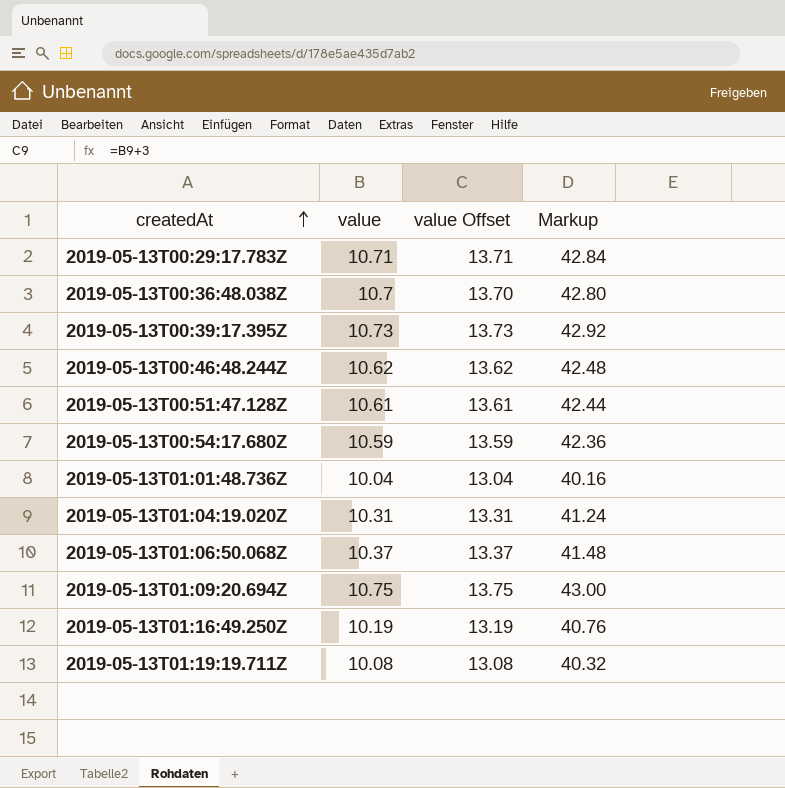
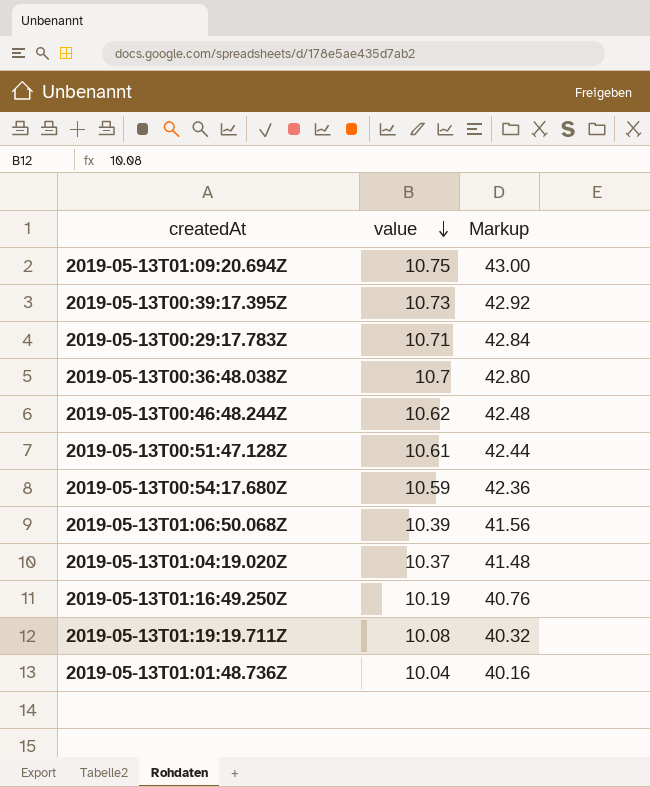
row order: createdAt ascending -> value descending
column value Offset | formula: [value] + 3 -> none
2019-05-13T01:06:50.068Z | value: 10.37 -> 10.39
2019-05-13T01:06:50.068Z | Markup: 41.48 -> 41.56
2019-05-13T01:04:19.020Z | value: 10.31 -> 10.37
2019-05-13T01:04:19.020Z | Markup: 41.24 -> 41.48

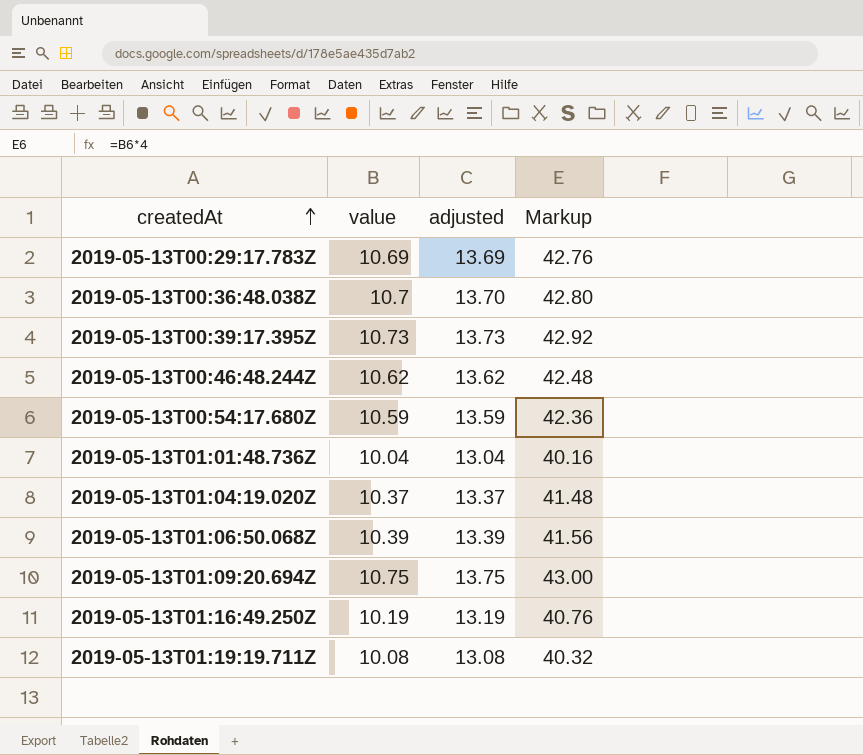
row order: value descending -> createdAt ascending
column adjusted | formula: none -> [value] + 3
row 2019-05-13T00:51:47.128Z: 10.61 | 42.44 -> none
2019-05-13T00:29:17.783Z | value: 10.71 -> 10.69
2019-05-13T00:29:17.783Z | Markup: 42.84 -> 42.76

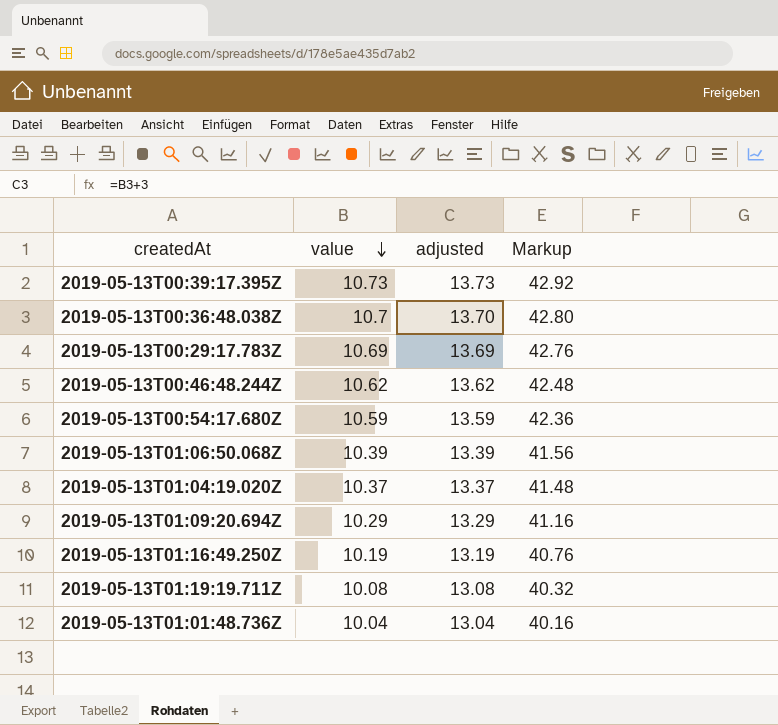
row order: createdAt ascending -> value descending
2019-05-13T01:09:20.694Z | value: 10.75 -> 10.29
2019-05-13T01:09:20.694Z | adjusted: 13.75 -> 13.29
2019-05-13T01:09:20.694Z | Markup: 43.00 -> 41.16

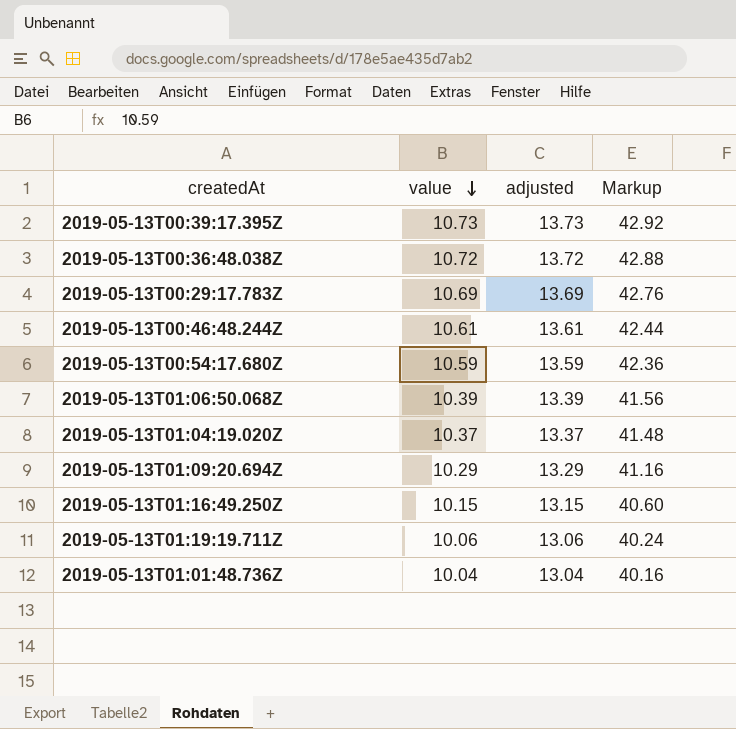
2019-05-13T00:36:48.038Z | value: 10.7 -> 10.72
2019-05-13T00:36:48.038Z | adjusted: 13.70 -> 13.72
2019-05-13T00:36:48.038Z | Markup: 42.80 -> 42.88
2019-05-13T00:46:48.244Z | value: 10.62 -> 10.61
2019-05-13T00:46:48.244Z | adjusted: 13.62 -> 13.61
2019-05-13T00:46:48.244Z | Markup: 42.48 -> 42.44
2019-05-13T01:16:49.250Z | value: 10.19 -> 10.15
2019-05-13T01:16:49.250Z | adjusted: 13.19 -> 13.15
2019-05-13T01:16:49.250Z | Markup: 40.76 -> 40.60
2019-05-13T01:19:19.711Z | value: 10.08 -> 10.06
2019-05-13T01:19:19.711Z | adjusted: 13.08 -> 13.06
2019-05-13T01:19:19.711Z | Markup: 40.32 -> 40.24

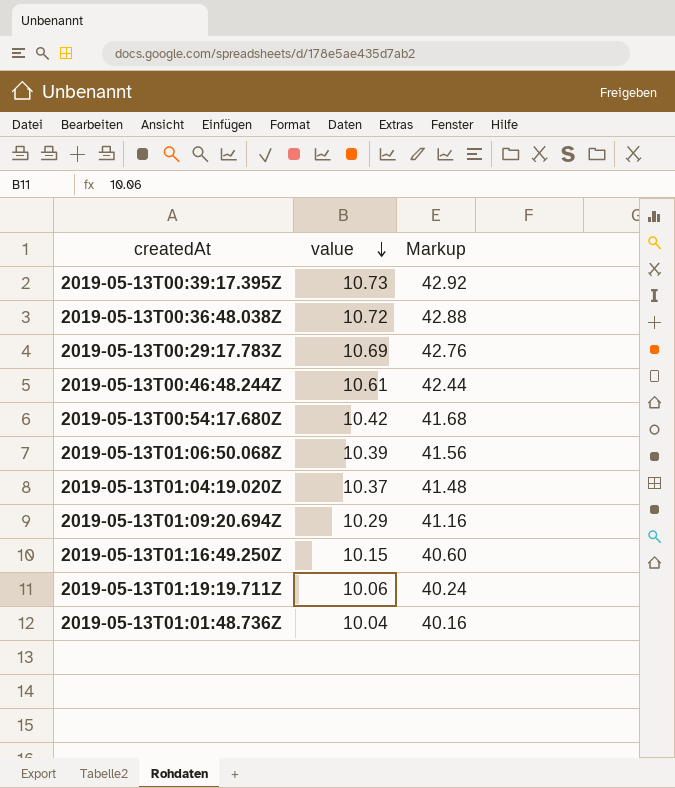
column adjusted | formula: [value] + 3 -> none
2019-05-13T00:54:17.680Z | value: 10.59 -> 10.42
2019-05-13T00:54:17.680Z | Markup: 42.36 -> 41.68

